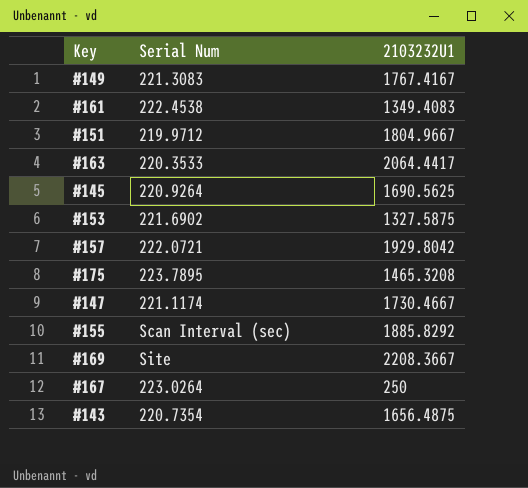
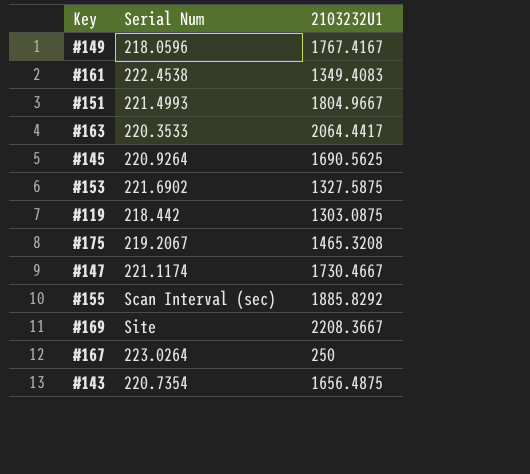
row #157: 222.0721 | 1929.8042 -> none
#149 | Serial Num: 221.3083 -> 218.0596
#151 | Serial Num: 219.9712 -> 221.4993
row #119: none -> 218.442 | 1303.0875
#175 | Serial Num: 223.7895 -> 219.2067

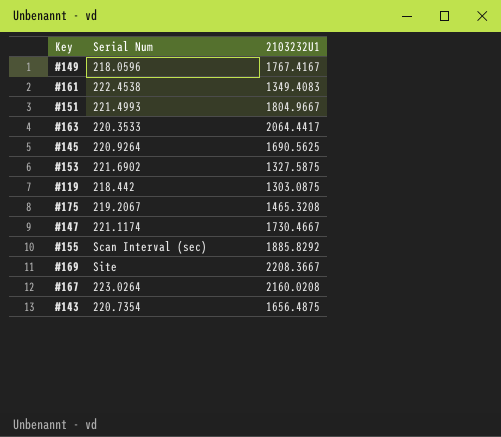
#167 | 2103232U1: 250 -> 2160.0208

